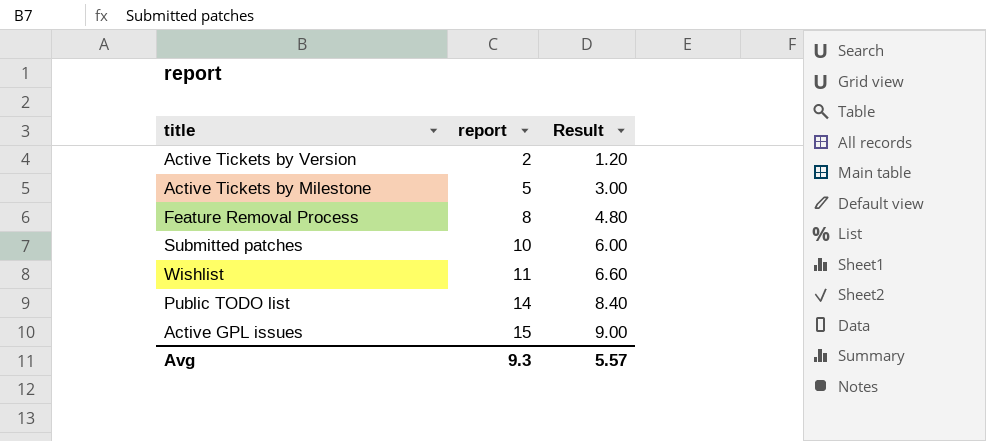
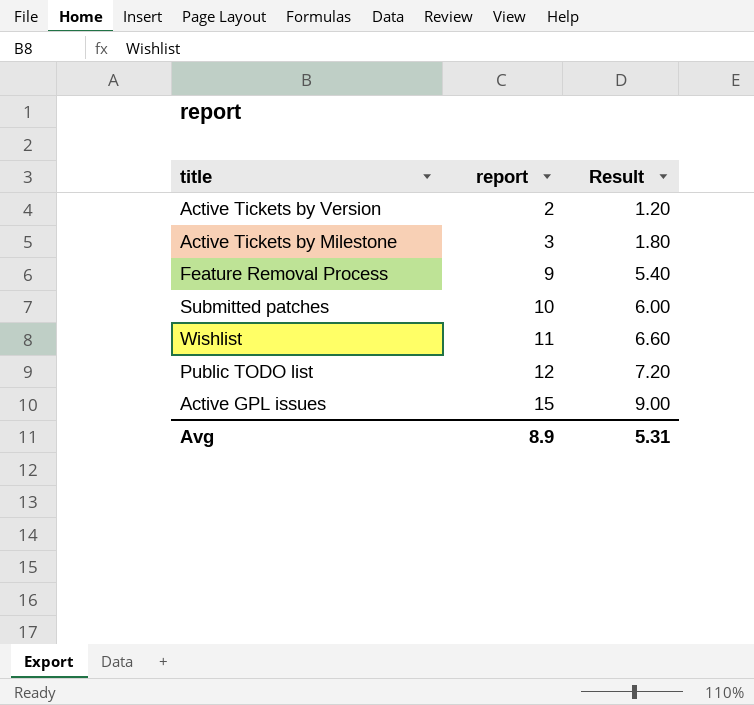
Active Tickets by Milestone | report: 5 -> 3
Active Tickets by Milestone | Result: 3.00 -> 1.80
Feature Removal Process | report: 8 -> 9
Feature Removal Process | Result: 4.80 -> 5.40
Public TODO list | report: 14 -> 12
Public TODO list | Result: 8.40 -> 7.20
Avg | report: 9.3 -> 8.9
Avg | Result: 5.57 -> 5.31

